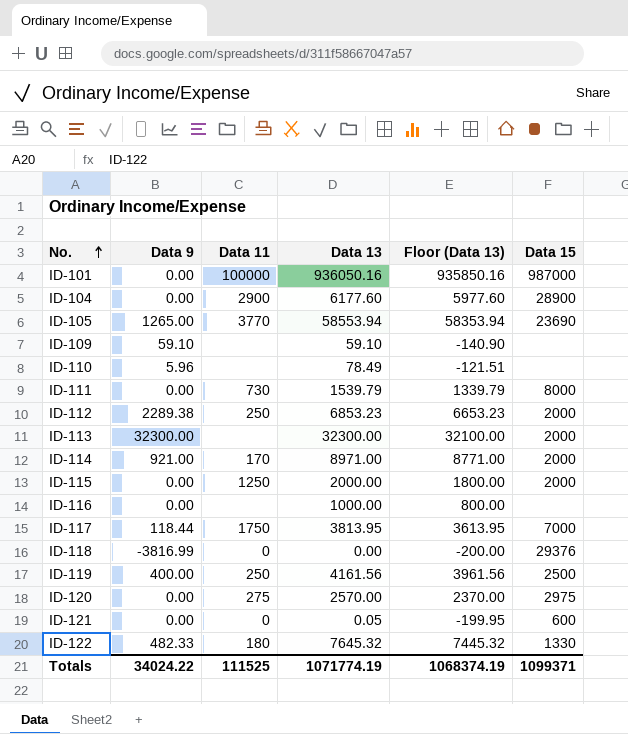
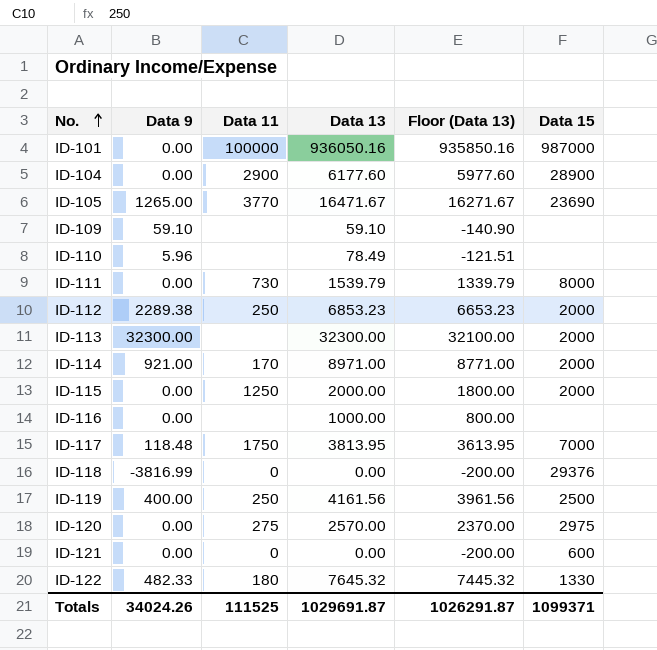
ID-105 | Data 13: 58553.94 -> 16471.67
ID-105 | Floor (Data 13): 58353.94 -> 16271.67
ID-117 | Data 9: 118.44 -> 118.48
ID-121 | Data 13: 0.05 -> 0.00
ID-121 | Floor (Data 13): -199.95 -> -200.00
Totals | Data 9: 34024.22 -> 34024.26
Totals | Data 13: 1071774.19 -> 1029691.87
Totals | Floor (Data 13): 1068374.19 -> 1026291.87

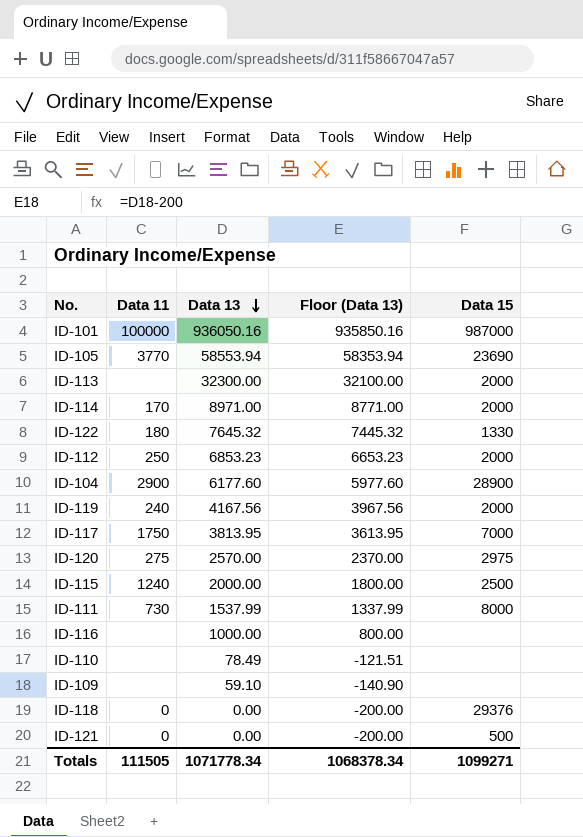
row order: No. ascending -> Data 13 descending
column Data 9 | position: 2 -> none
ID-105 | Data 13: 16471.67 -> 58553.94
ID-105 | Floor (Data 13): 16271.67 -> 58353.94
ID-119 | Data 11: 250 -> 240
ID-119 | Data 13: 4161.56 -> 4167.56
ID-119 | Floor (Data 13): 3961.56 -> 3967.56
ID-119 | Data 15: 2500 -> 2000
ID-115 | Data 11: 1250 -> 1240
ID-115 | Data 15: 2000 -> 2500
ID-111 | Data 13: 1539.79 -> 1537.99
ID-111 | Floor (Data 13): 1339.79 -> 1337.99
ID-121 | Data 15: 600 -> 500
Totals | Data 11: 111525 -> 111505
Totals | Data 13: 1029691.87 -> 1071778.34
Totals | Floor (Data 13): 1026291.87 -> 1068378.34
Totals | Data 15: 1099371 -> 1099271

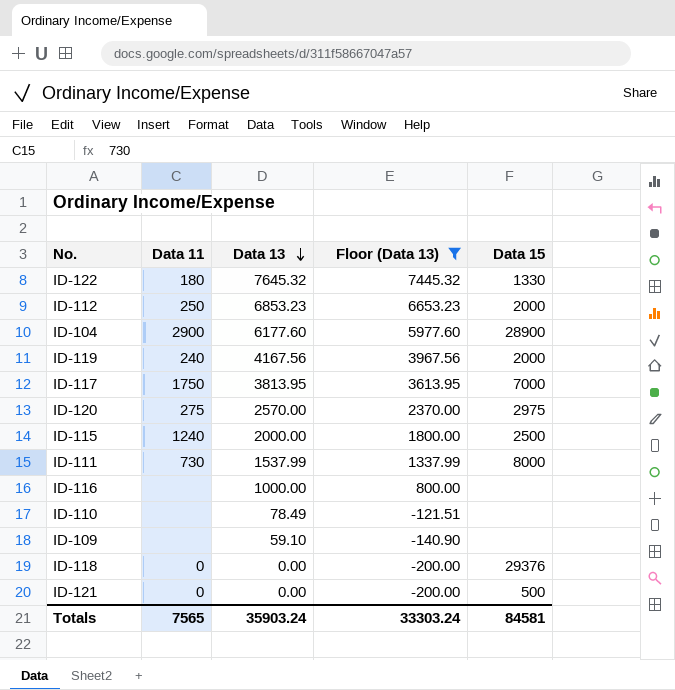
filter: none -> Floor (Data 13) <= 7445.32
Totals | Data 11: 111505 -> 7565
Totals | Data 13: 1071778.34 -> 35903.24
Totals | Floor (Data 13): 1068378.34 -> 33303.24
Totals | Data 15: 1099271 -> 84581

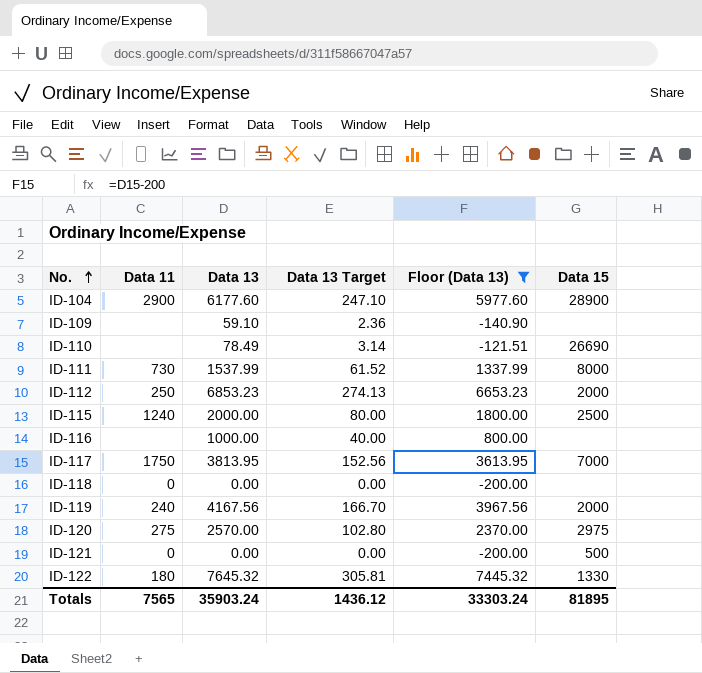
row order: Data 13 descending -> No. ascending
column Data 13 Target | formula: none -> [Data 13] * 0.04
ID-110 | Data 15: none -> 26690
ID-118 | Data 15: 29376 -> none
Totals | Data 15: 84581 -> 81895

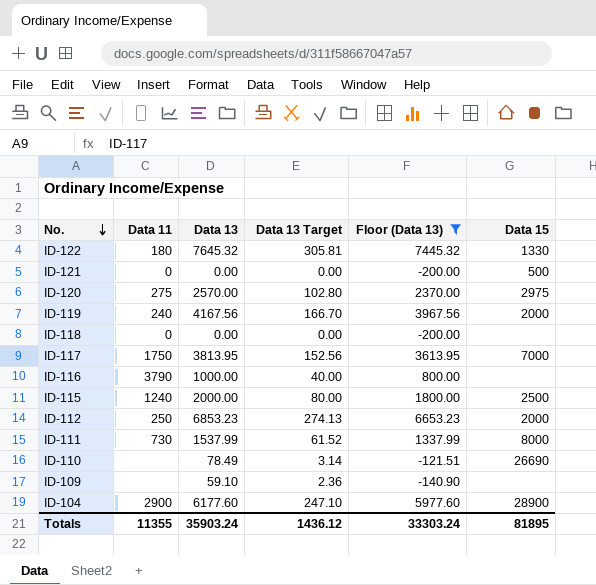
row order: No. ascending -> No. descending
ID-116 | Data 11: none -> 3790
Totals | Data 11: 7565 -> 11355

